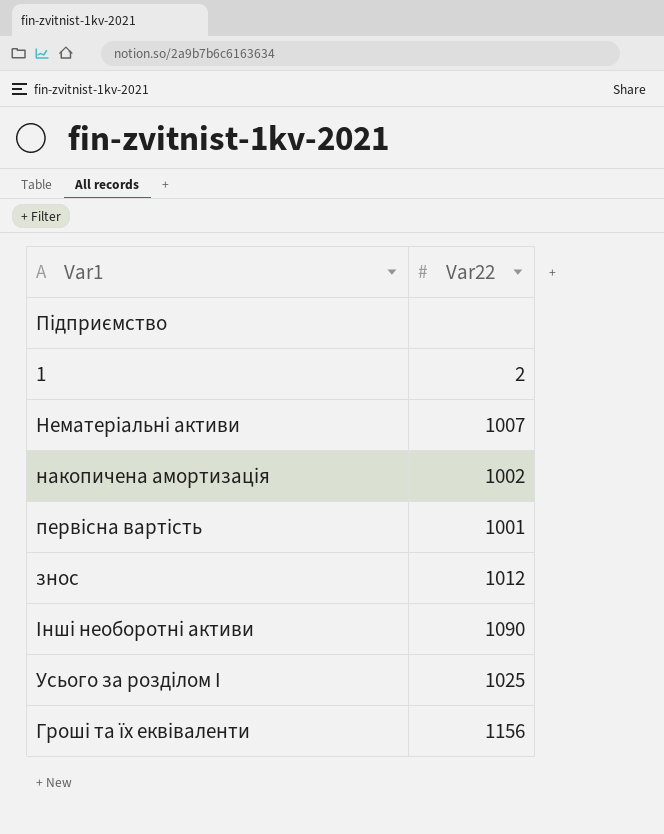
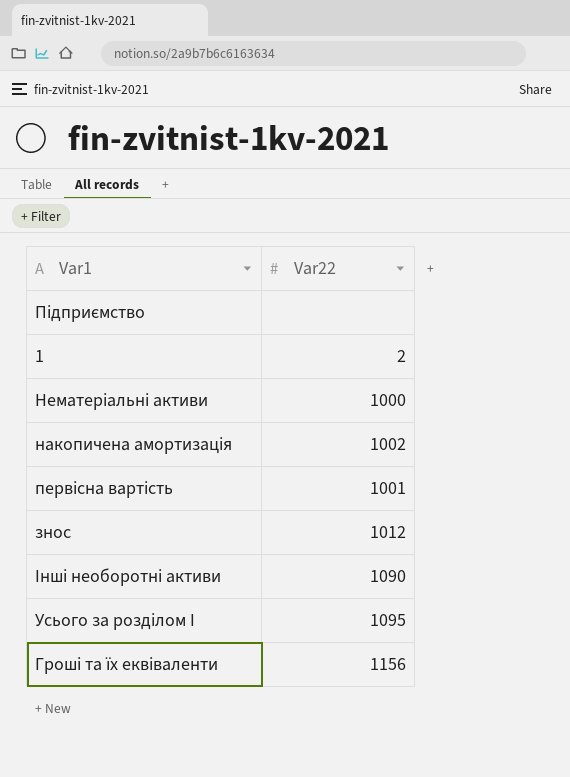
Нематеріальні активи | Var22: 1007 -> 1000
Усього за розділом I | Var22: 1025 -> 1095

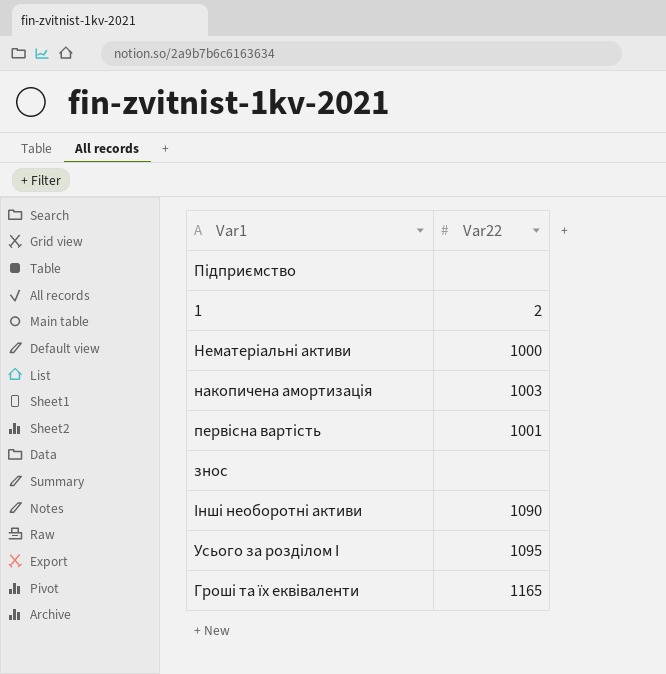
накопичена амортизація | Var22: 1002 -> 1003
знос | Var22: 1012 -> none
Гроші та їх еквіваленти | Var22: 1156 -> 1165

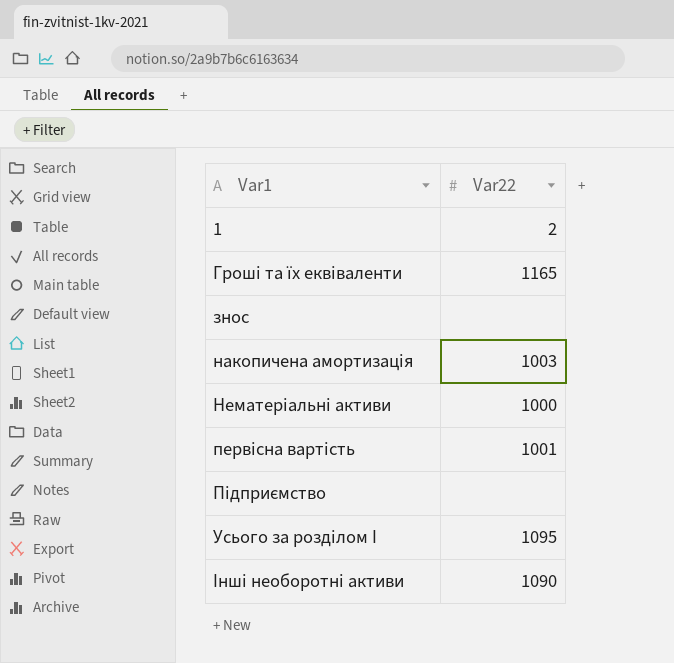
row order: none -> Var1 ascending

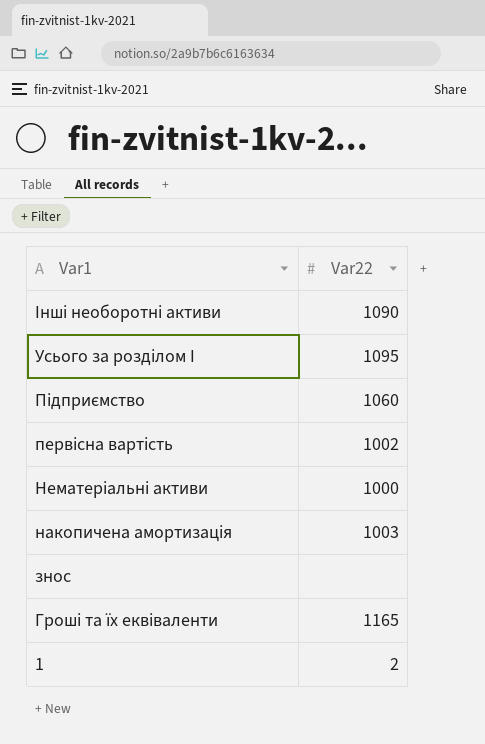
row order: Var1 ascending -> Var1 descending
Підприємство | Var22: none -> 1060
первісна вартість | Var22: 1001 -> 1002

